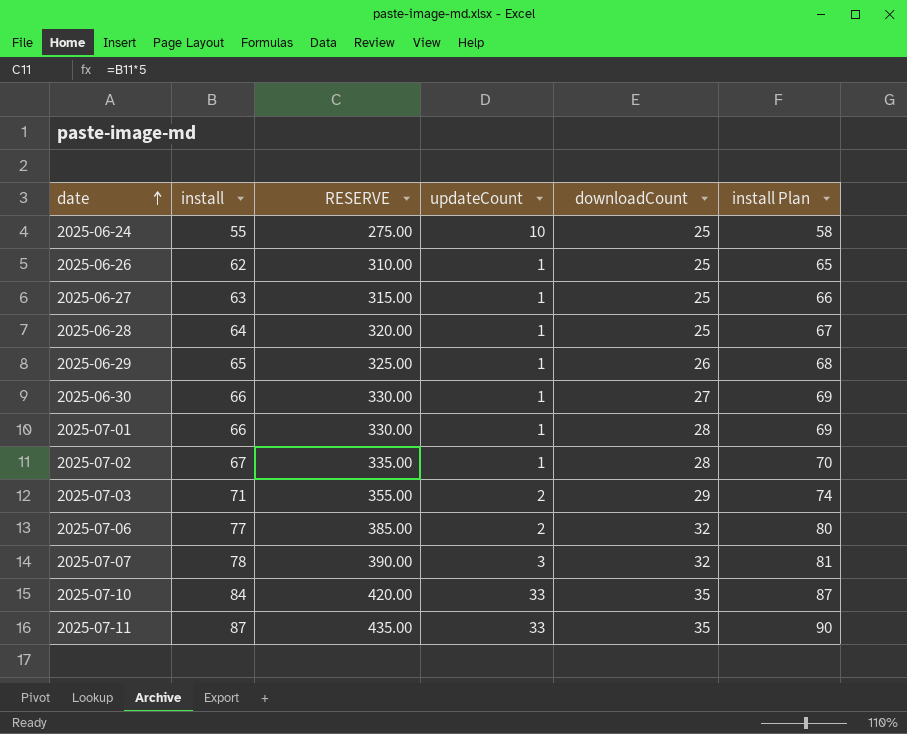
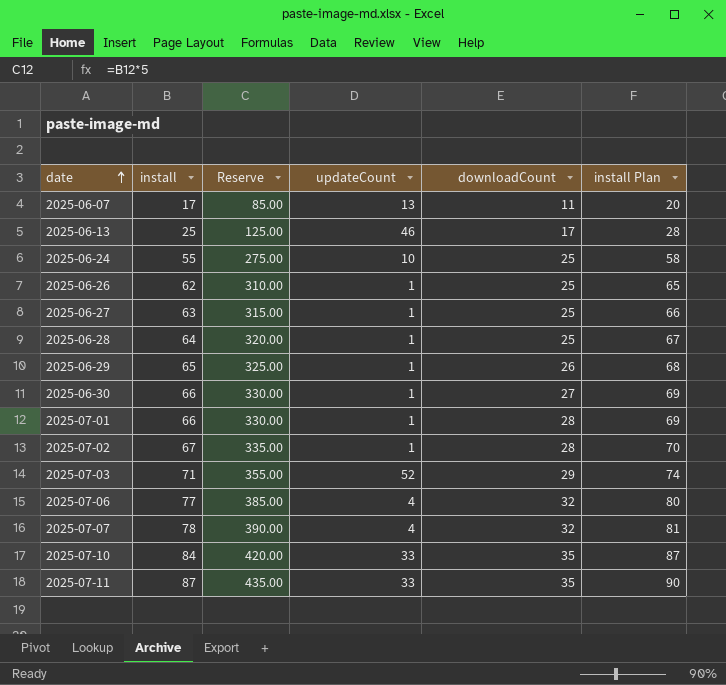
column name: RESERVE -> Reserve
row 2025-06-07: none -> 17 | 85.00 | 13 | 11 | 20
row 2025-06-13: none -> 25 | 125.00 | 46 | 17 | 28
2025-07-03 | updateCount: 2 -> 52
2025-07-06 | updateCount: 2 -> 4
2025-07-07 | updateCount: 3 -> 4

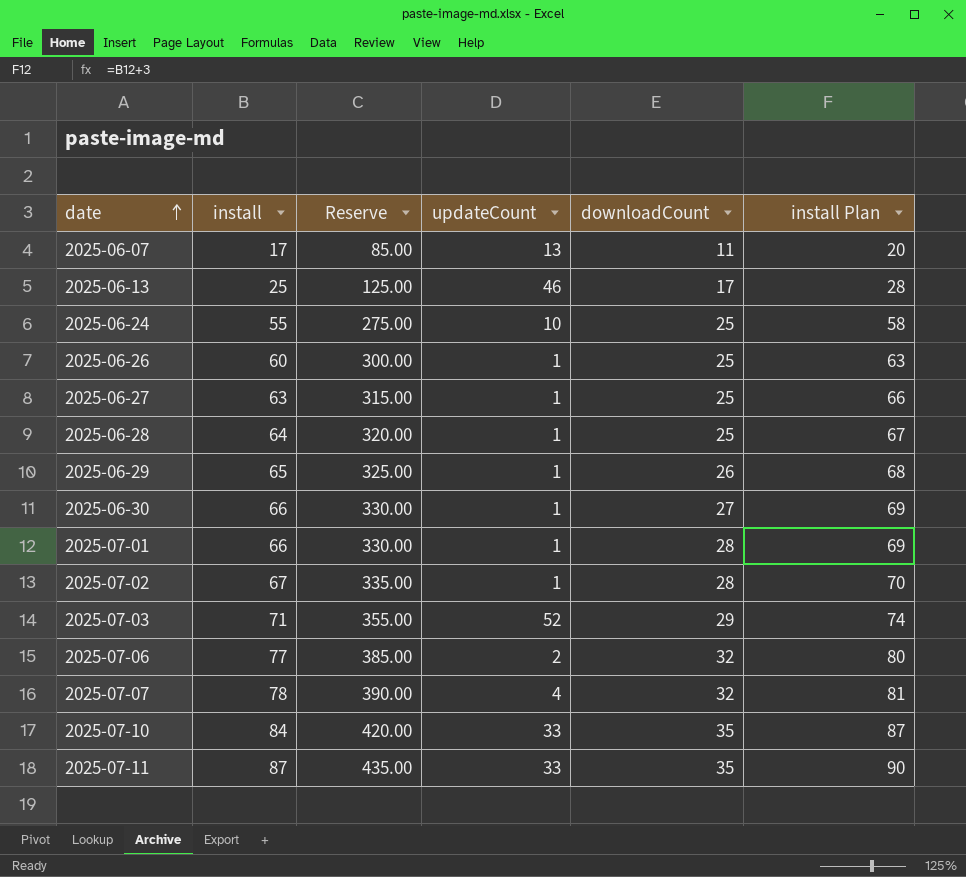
2025-06-26 | install: 62 -> 60
2025-06-26 | Reserve: 310.00 -> 300.00
2025-06-26 | install Plan: 65 -> 63
2025-07-06 | updateCount: 4 -> 2

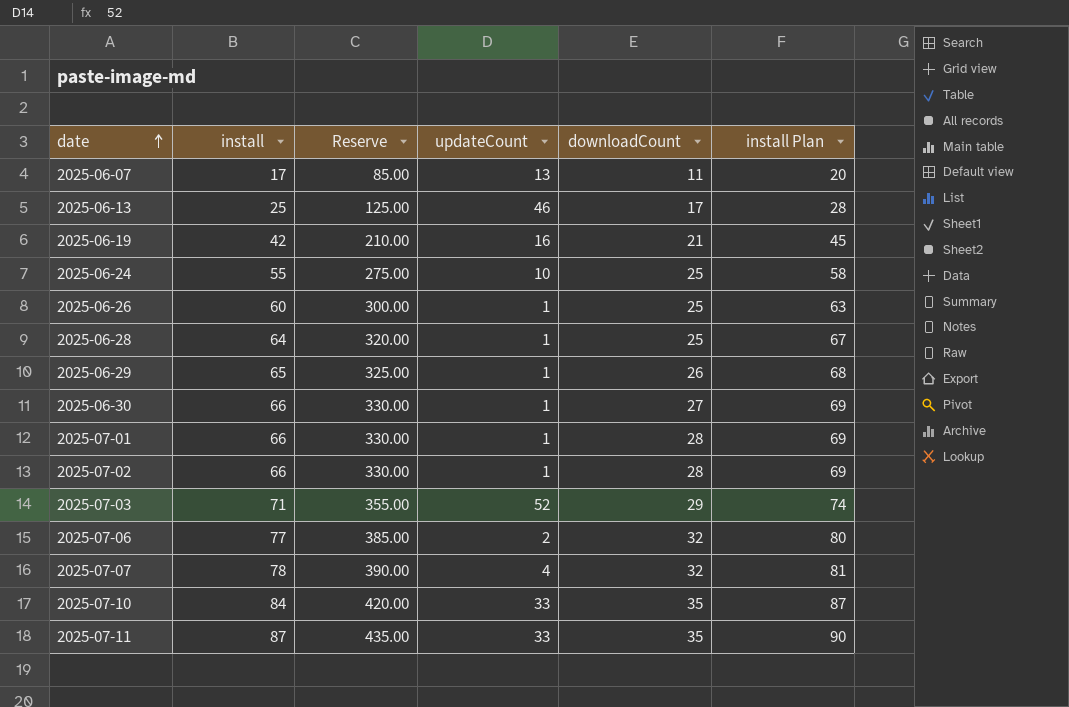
row 2025-06-27: 63 | 315.00 | 1 | 25 | 66 -> none
row 2025-06-19: none -> 42 | 210.00 | 16 | 21 | 45
2025-07-02 | install: 67 -> 66
2025-07-02 | Reserve: 335.00 -> 330.00
2025-07-02 | install Plan: 70 -> 69

